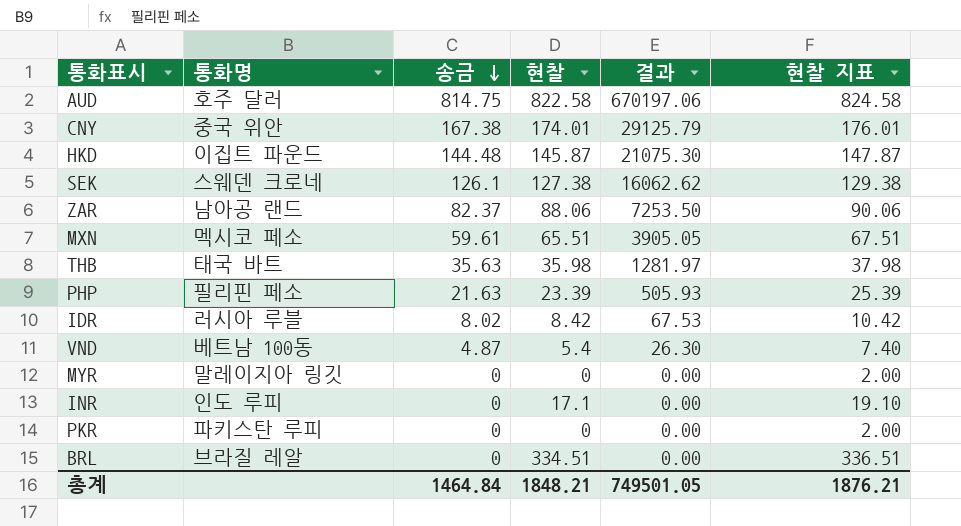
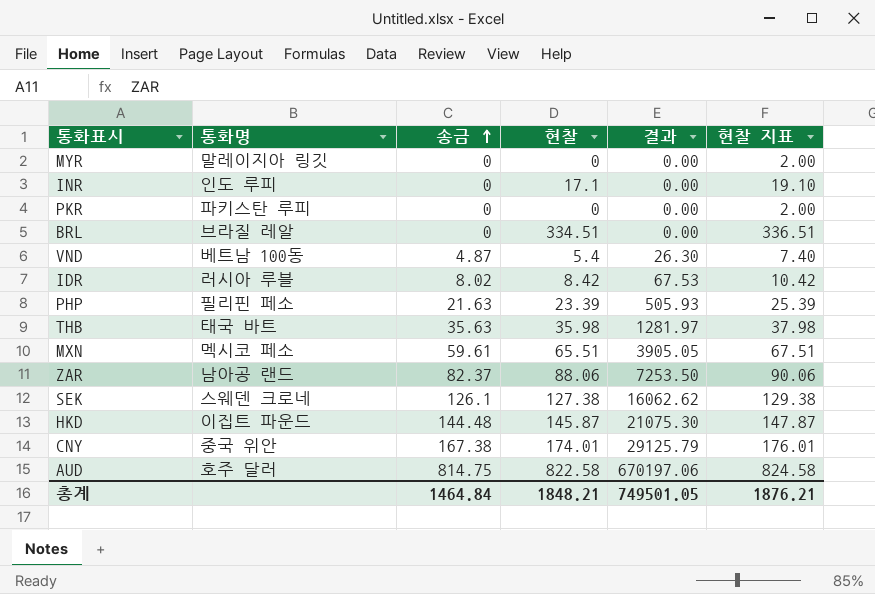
row order: 송금 descending -> 송금 ascending

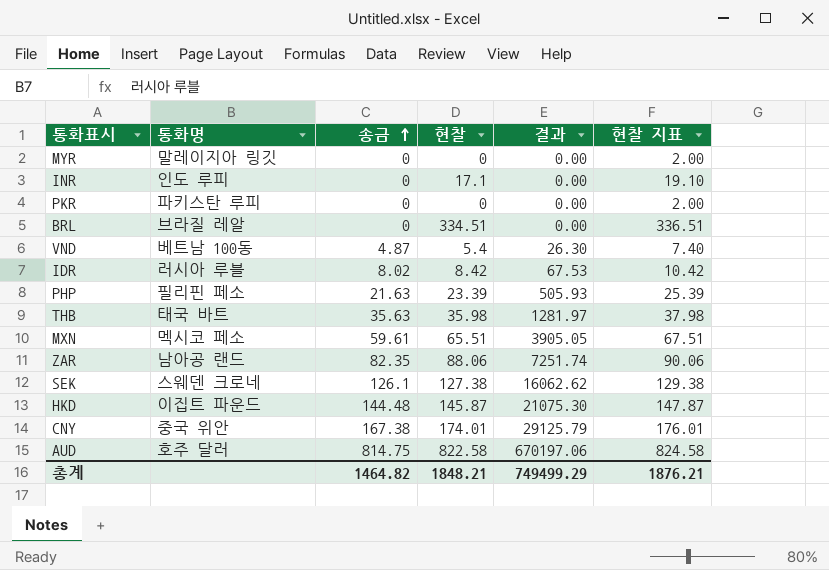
ZAR | 송금: 82.37 -> 82.35
ZAR | 결과: 7253.50 -> 7251.74
총계 | 송금: 1464.84 -> 1464.82
총계 | 결과: 749501.05 -> 749499.29

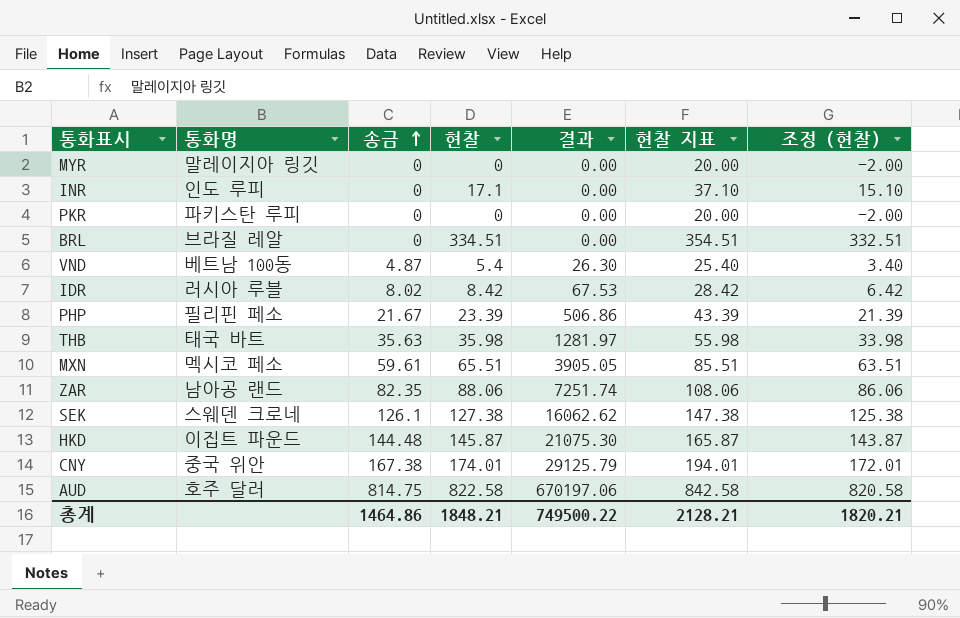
column 현찰 지표 | formula: [현찰] + 2 -> [현찰] + 20
column 조정 (현찰) | formula: none -> [현찰] - 2
PHP | 송금: 21.63 -> 21.67
PHP | 결과: 505.93 -> 506.86
총계 | 송금: 1464.82 -> 1464.86
총계 | 결과: 749499.29 -> 749500.22
총계 | 현찰 지표: 1876.21 -> 2128.21

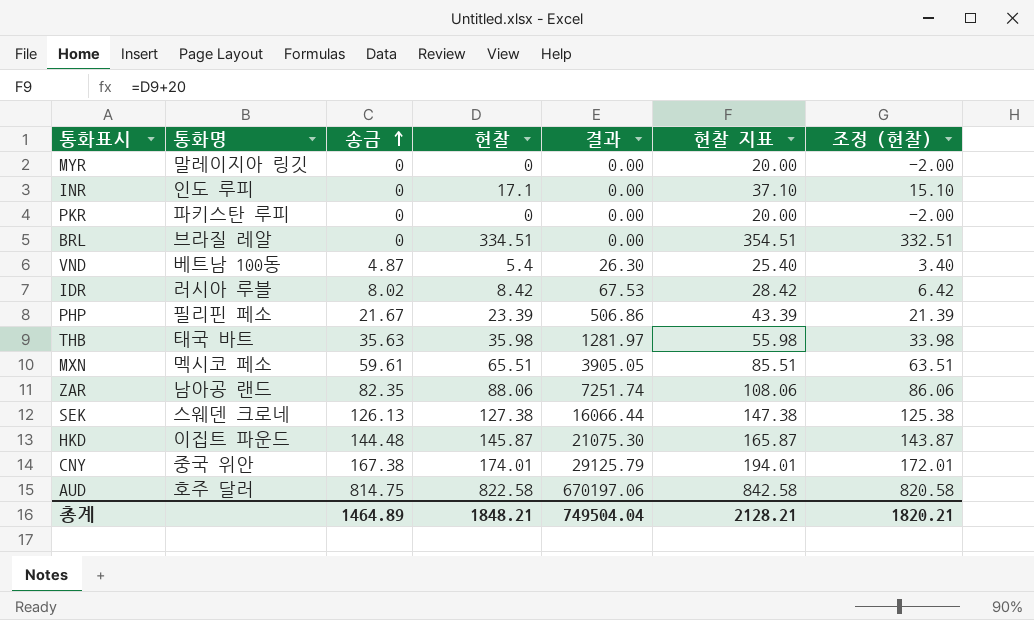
SEK | 송금: 126.1 -> 126.13
SEK | 결과: 16062.62 -> 16066.44
총계 | 송금: 1464.86 -> 1464.89
총계 | 결과: 749500.22 -> 749504.04

